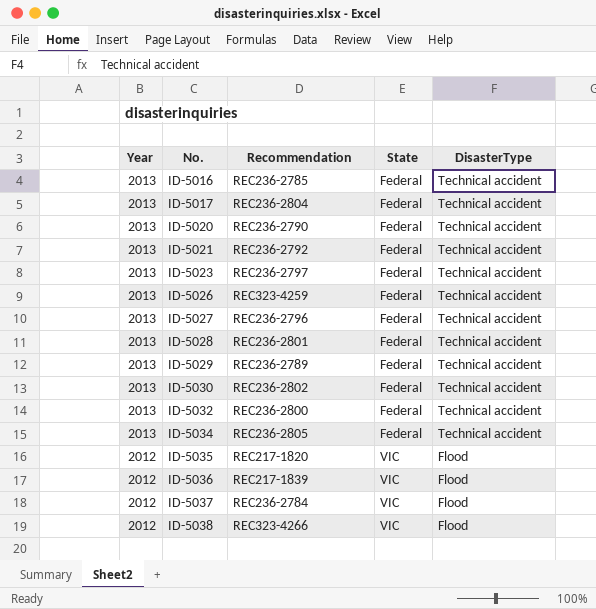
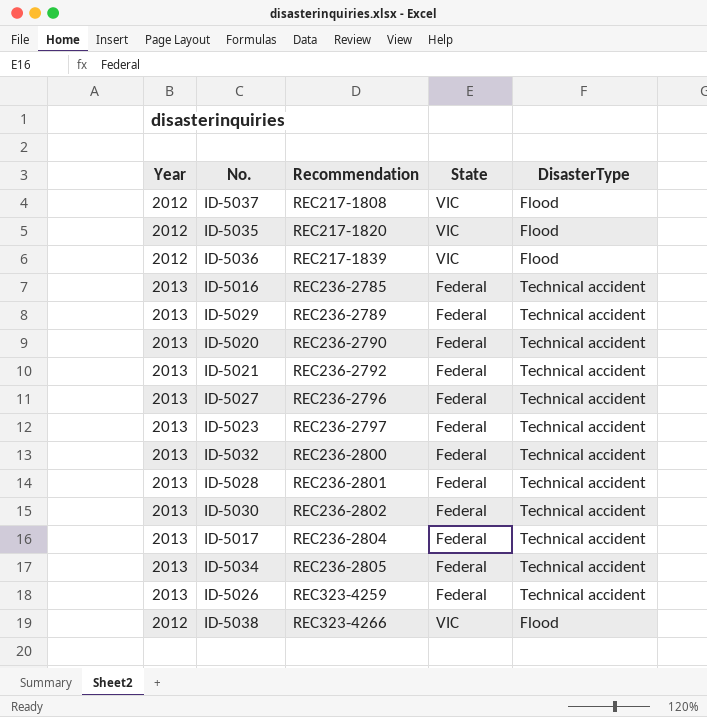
row order: Year descending -> Recommendation ascending
ID-5037 | Recommendation: REC236-2784 -> REC217-1808

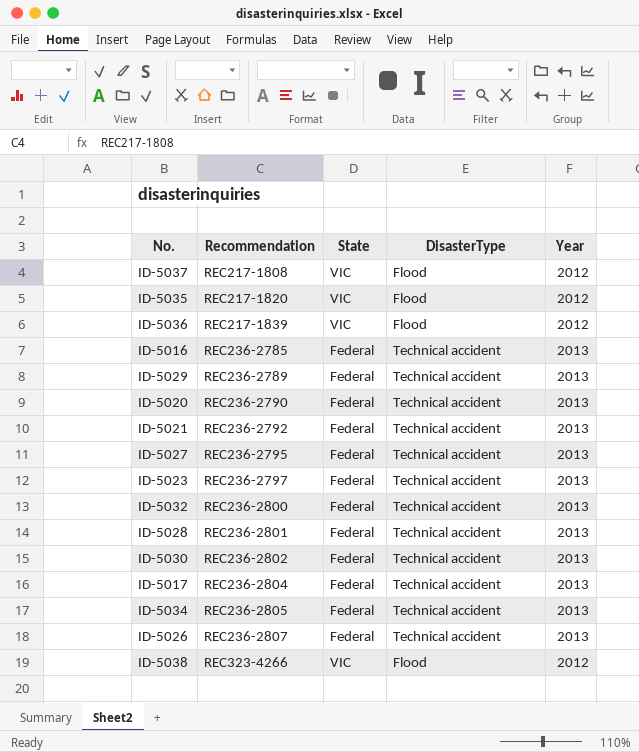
column Year | position: 1 -> 5
ID-5027 | Recommendation: REC236-2796 -> REC236-2795
ID-5026 | Recommendation: REC323-4259 -> REC236-2807

